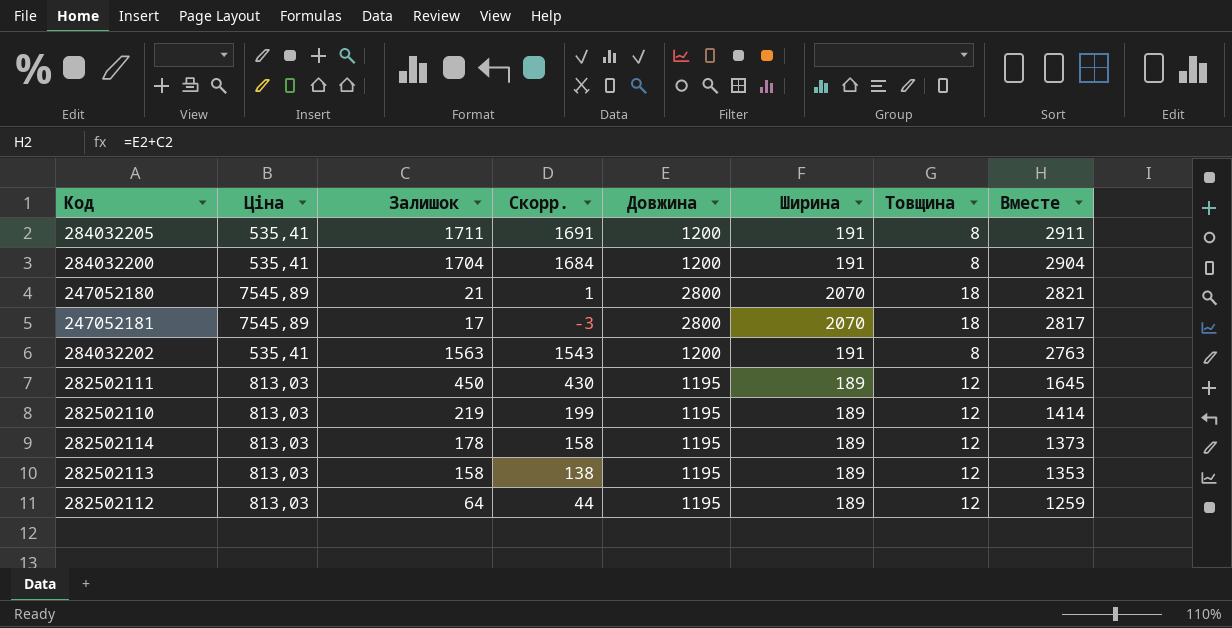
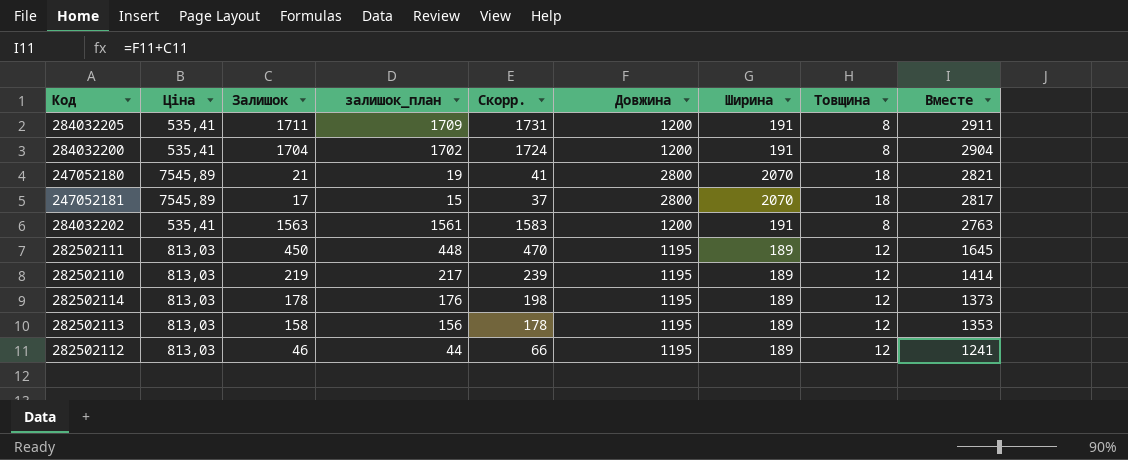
column залишок_план | formula: none -> [Залишок] - 2
column Скорр. | formula: [Залишок] - 20 -> [Залишок] + 20
282502112 | Залишок: 64 -> 46
282502112 | Вместе: 1259 -> 1241

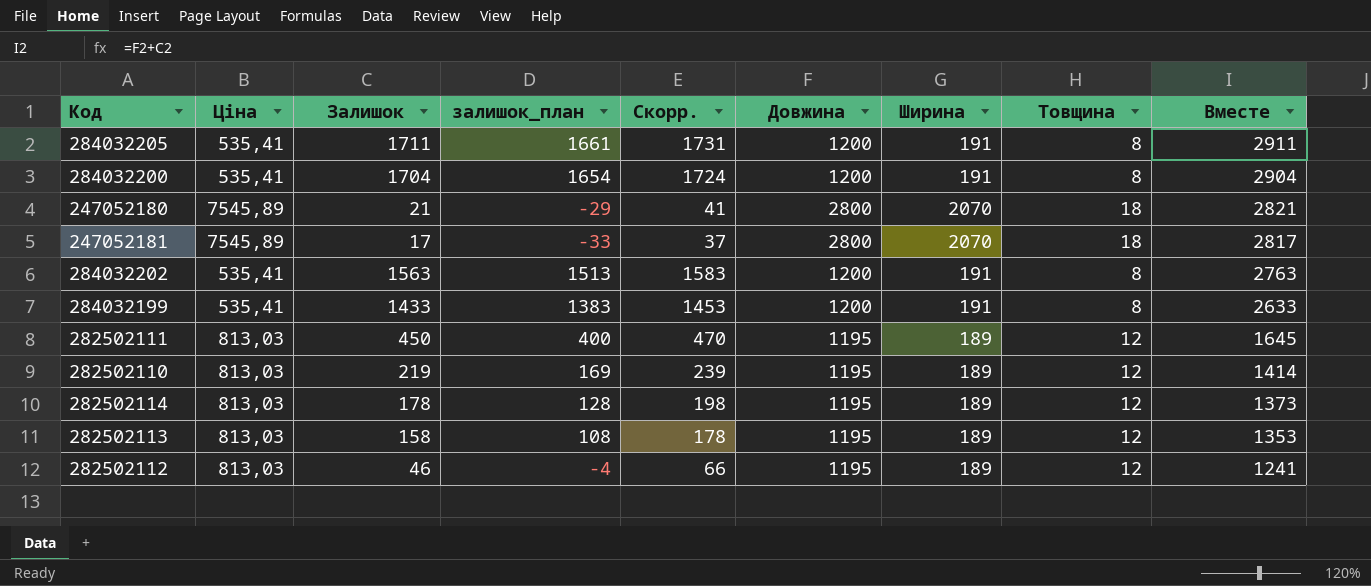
column залишок_план | formula: [Залишок] - 2 -> [Залишок] - 50
row 284032199: none -> 535,41 | 1433 | 1383 | 1453 | 1200 | 191 | 8 | 2633

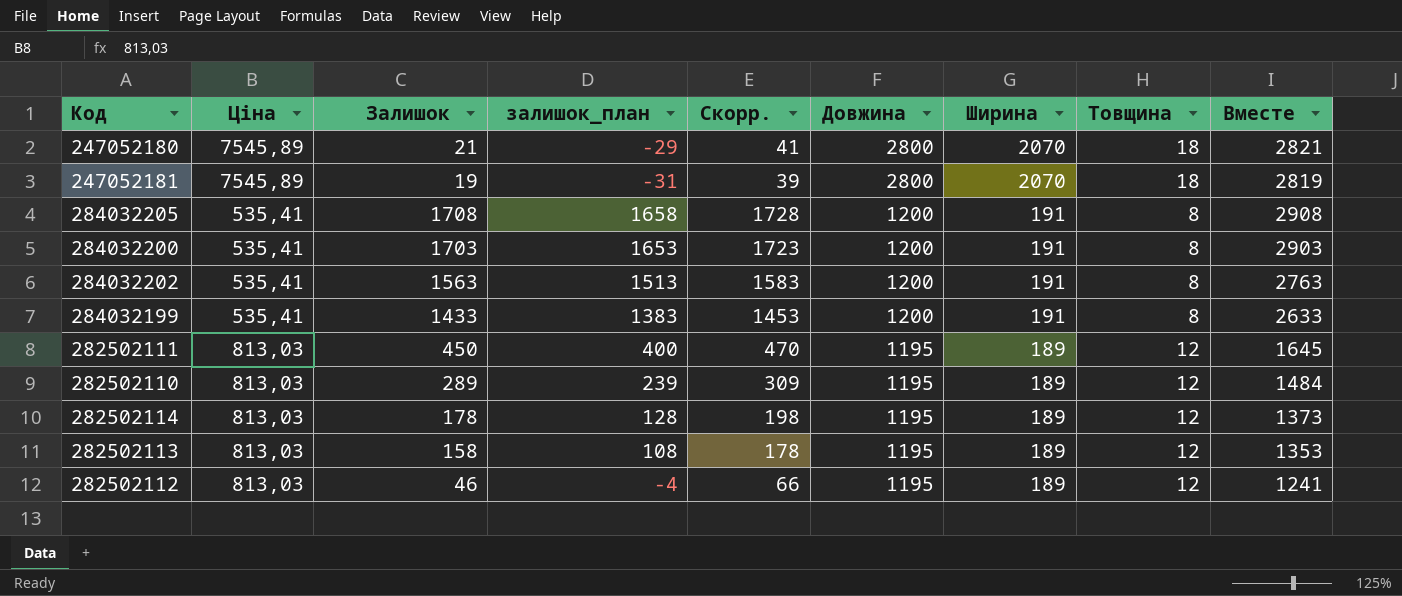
row order: Вместе descending -> Довжина descending
247052181 | Залишок: 17 -> 19
247052181 | залишок_план: -33 -> -31
247052181 | Скорр.: 37 -> 39
247052181 | Вместе: 2817 -> 2819
284032205 | Залишок: 1711 -> 1708
284032205 | залишок_план: 1661 -> 1658
284032205 | Скорр.: 1731 -> 1728
284032205 | Вместе: 2911 -> 2908
284032200 | Залишок: 1704 -> 1703
284032200 | залишок_план: 1654 -> 1653
284032200 | Скорр.: 1724 -> 1723
284032200 | Вместе: 2904 -> 2903
282502110 | Залишок: 219 -> 289
282502110 | залишок_план: 169 -> 239
282502110 | Скорр.: 239 -> 309
282502110 | Вместе: 1414 -> 1484

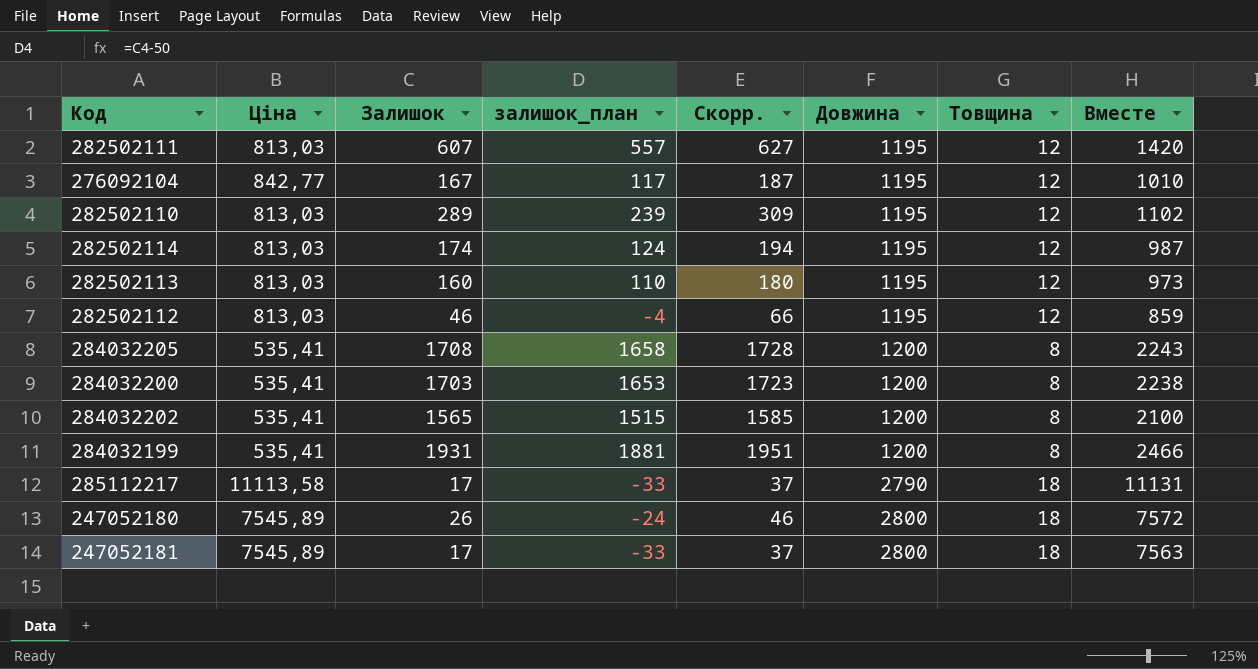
row order: Довжина descending -> Довжина ascending
column Ширина | position: 7 -> none
column Вместе | formula: [Залишок] + [Довжина] -> [Ціна] + [Залишок]
282502111 | Залишок: 450 -> 607
282502111 | залишок_план: 400 -> 557
282502111 | Скорр.: 470 -> 627
row 276092104: none -> 842,77 | 167 | 117 | 187 | 1195 | 12 | 1010
282502114 | Залишок: 178 -> 174
282502114 | залишок_план: 128 -> 124
282502114 | Скорр.: 198 -> 194
282502113 | Залишок: 158 -> 160
282502113 | залишок_план: 108 -> 110
282502113 | Скорр.: 178 -> 180
284032202 | Залишок: 1563 -> 1565
284032202 | залишок_план: 1513 -> 1515
284032202 | Скорр.: 1583 -> 1585
284032199 | Залишок: 1433 -> 1931
284032199 | залишок_план: 1383 -> 1881
284032199 | Скорр.: 1453 -> 1951
row 285112217: none -> 11113,58 | 17 | -33 | 37 | 2790 | 18 | 11131
247052180 | Залишок: 21 -> 26
247052180 | залишок_план: -29 -> -24
247052180 | Скорр.: 41 -> 46
247052181 | Залишок: 19 -> 17
247052181 | залишок_план: -31 -> -33
247052181 | Скорр.: 39 -> 37

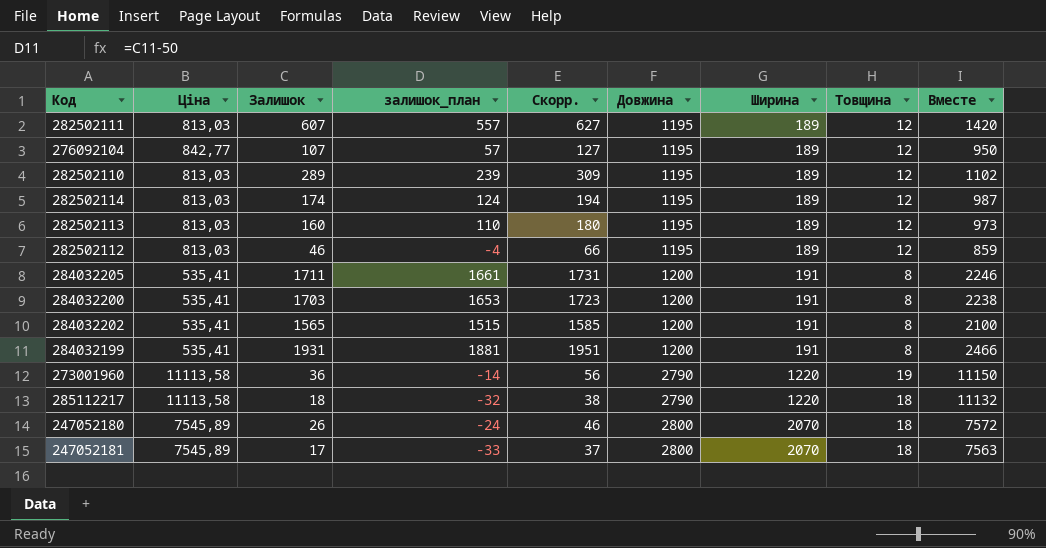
column Ширина | position: none -> 7
276092104 | Залишок: 167 -> 107
276092104 | залишок_план: 117 -> 57
276092104 | Скорр.: 187 -> 127
276092104 | Вместе: 1010 -> 950
284032205 | Залишок: 1708 -> 1711
284032205 | залишок_план: 1658 -> 1661
284032205 | Скорр.: 1728 -> 1731
284032205 | Вместе: 2243 -> 2246
row 273001960: none -> 11113,58 | 36 | -14 | 56 | 2790 | 1220 | 19 | 11150
285112217 | Залишок: 17 -> 18
285112217 | залишок_план: -33 -> -32
285112217 | Скорр.: 37 -> 38
285112217 | Вместе: 11131 -> 11132

